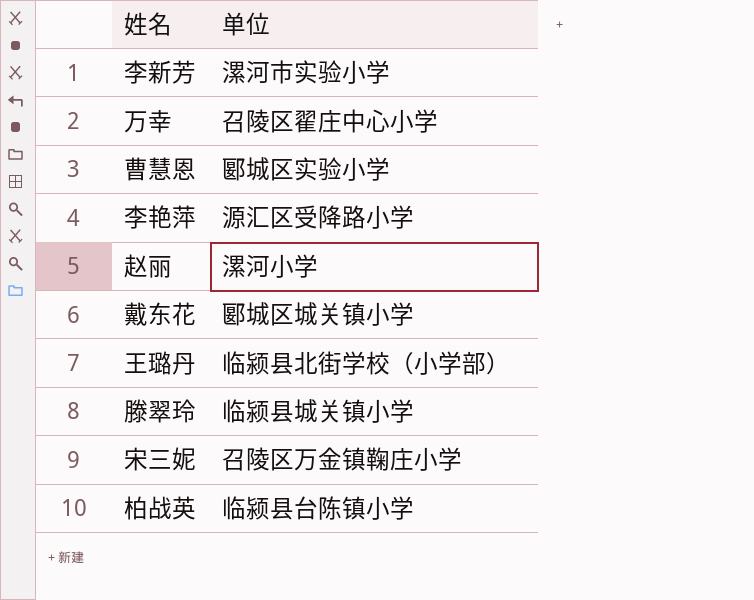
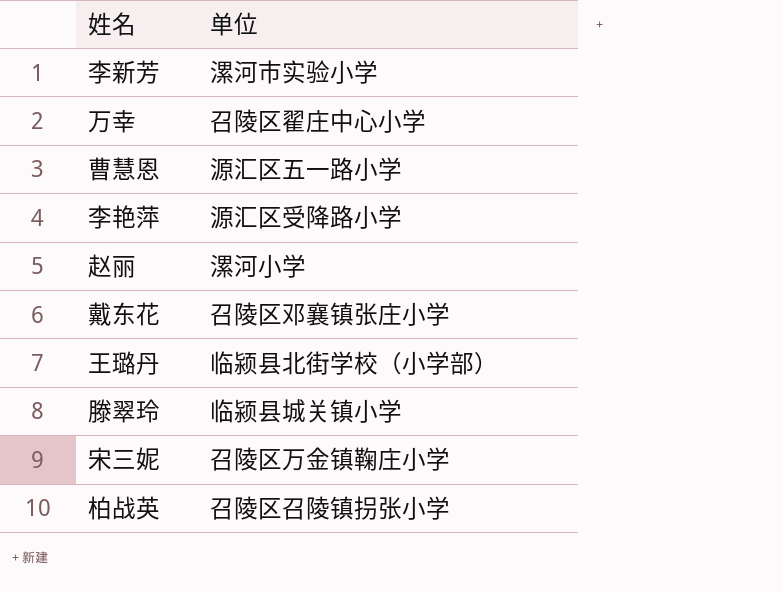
曹慧恩 | 单位: 郾城区实验小学 -> 源汇区五一路小学
戴东花 | 单位: 郾城区城关镇小学 -> 召陵区邓襄镇张庄小学
柏战英 | 单位: 临颍县台陈镇小学 -> 召陵区召陵镇拐张小学

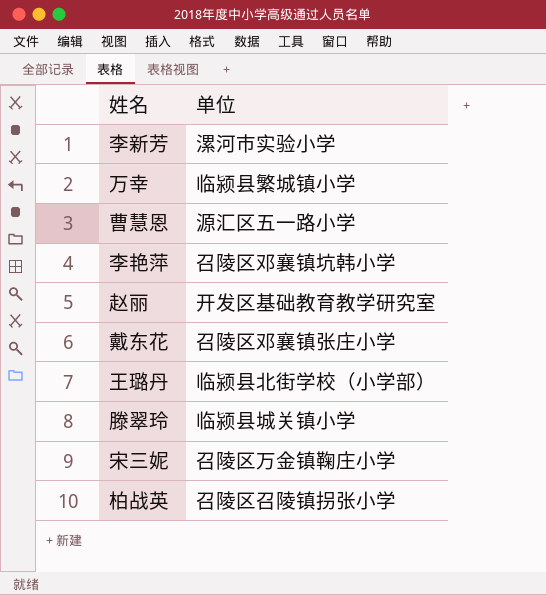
万幸 | 单位: 召陵区翟庄中心小学 -> 临颍县繁城镇小学
李艳萍 | 单位: 源汇区受降路小学 -> 召陵区邓襄镇坑韩小学
赵丽 | 单位: 漯河小学 -> 开发区基础教育教学研究室

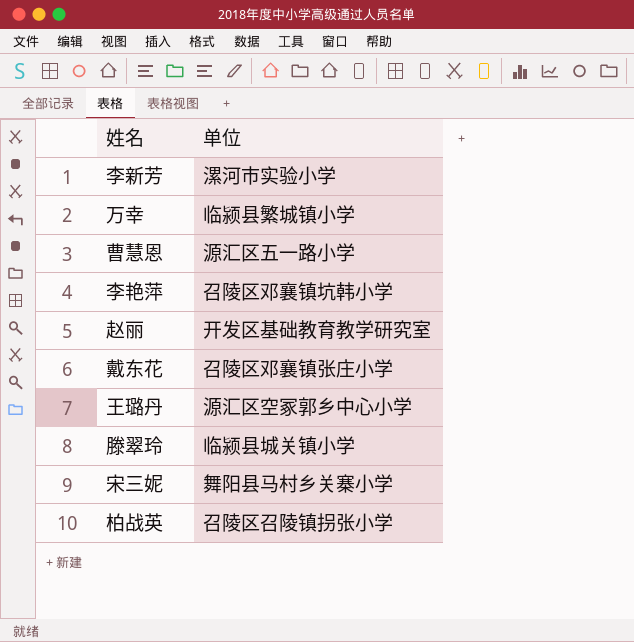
王璐丹 | 单位: 临颍县北街学校（小学部） -> 源汇区空冢郭乡中心小学
宋三妮 | 单位: 召陵区万金镇鞠庄小学 -> 舞阳县马村乡关寨小学

